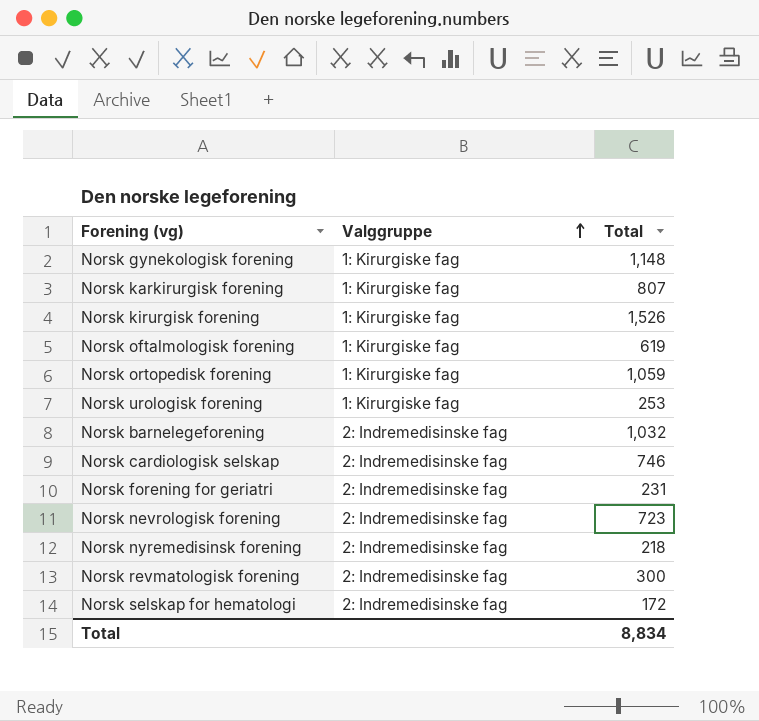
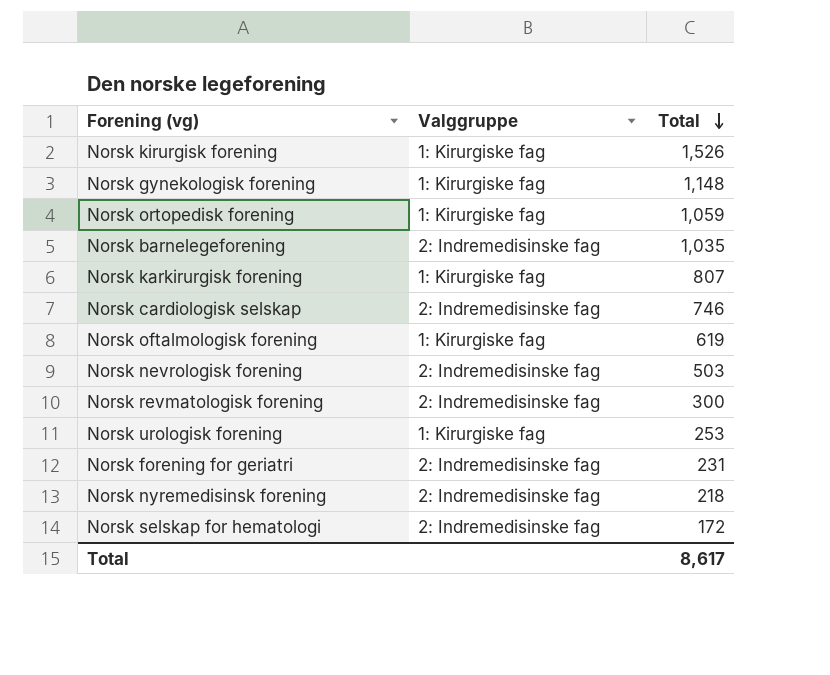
row order: Valggruppe ascending -> Total descending
Norsk barnelegeforening | Total: 1,032 -> 1,035
Norsk nevrologisk forening | Total: 723 -> 503
Total | Total: 8,834 -> 8,617

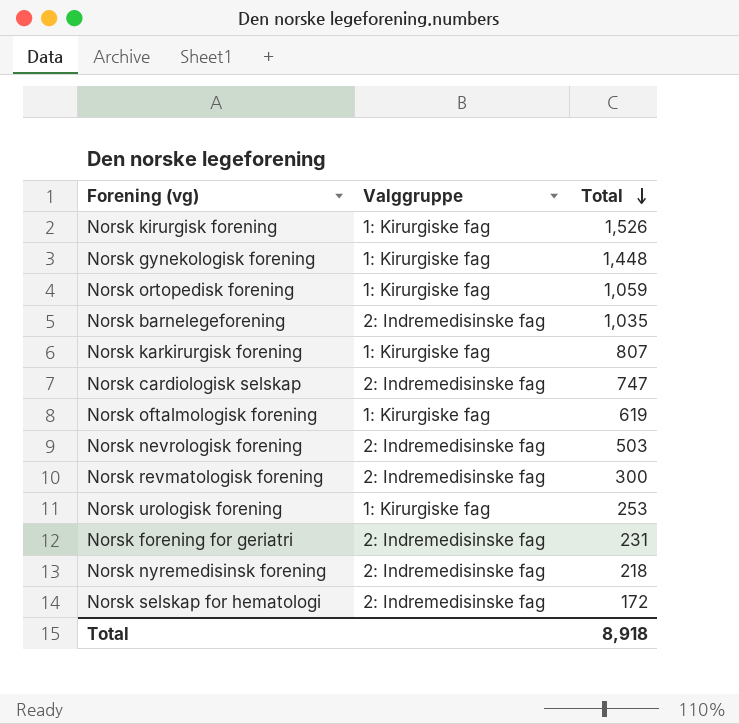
Norsk gynekologisk forening | Total: 1,148 -> 1,448
Norsk cardiologisk selskap | Total: 746 -> 747
Total | Total: 8,617 -> 8,918

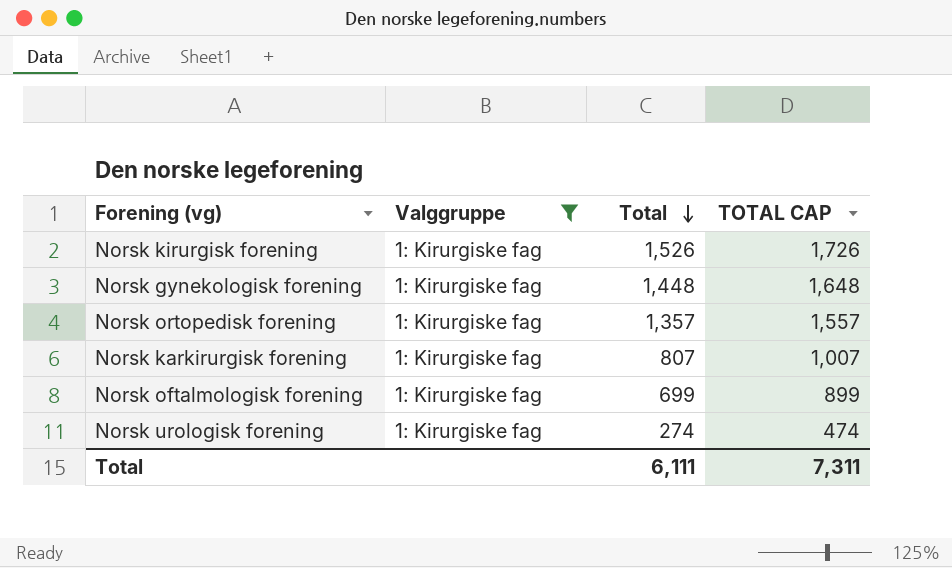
filter: none -> Valggruppe = 1: Kirurgiske fag
column TOTAL CAP | formula: none -> [Total] + 200
Norsk ortopedisk forening | Total: 1,059 -> 1,357
Norsk oftalmologisk forening | Total: 619 -> 699
Norsk urologisk forening | Total: 253 -> 274
Total | Total: 8,918 -> 6,111

